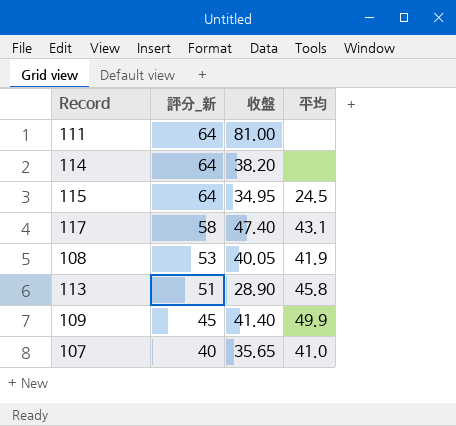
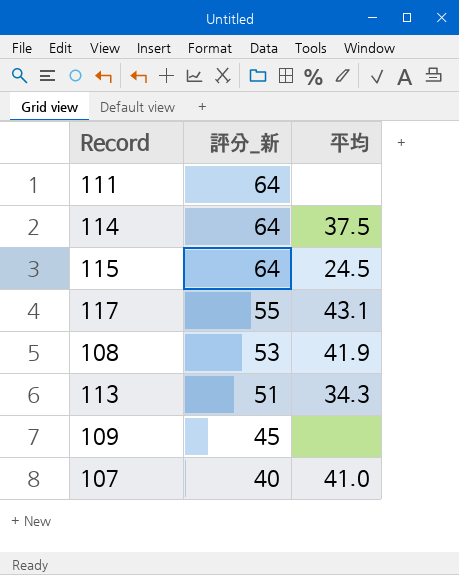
column 收盤 | position: 3 -> none
114 | 平均: none -> 37.5
117 | 評分_新: 58 -> 55
113 | 平均: 45.8 -> 34.3
109 | 平均: 49.9 -> none

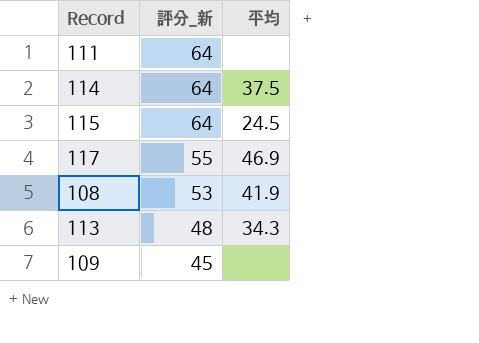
row 107: 40 | 41.0 -> none
117 | 平均: 43.1 -> 46.9
113 | 評分_新: 51 -> 48

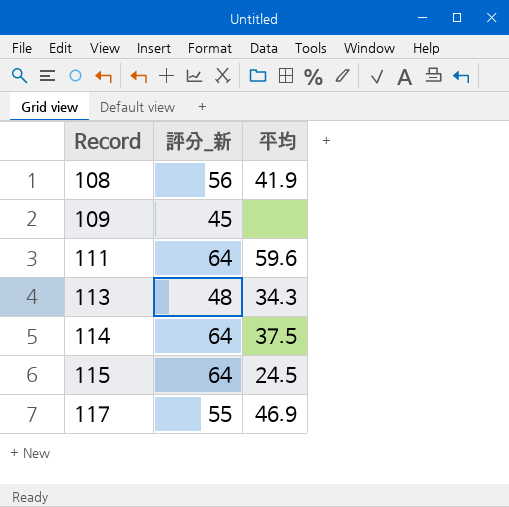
row order: 評分_新 descending -> Record ascending
108 | 評分_新: 53 -> 56
111 | 平均: none -> 59.6

